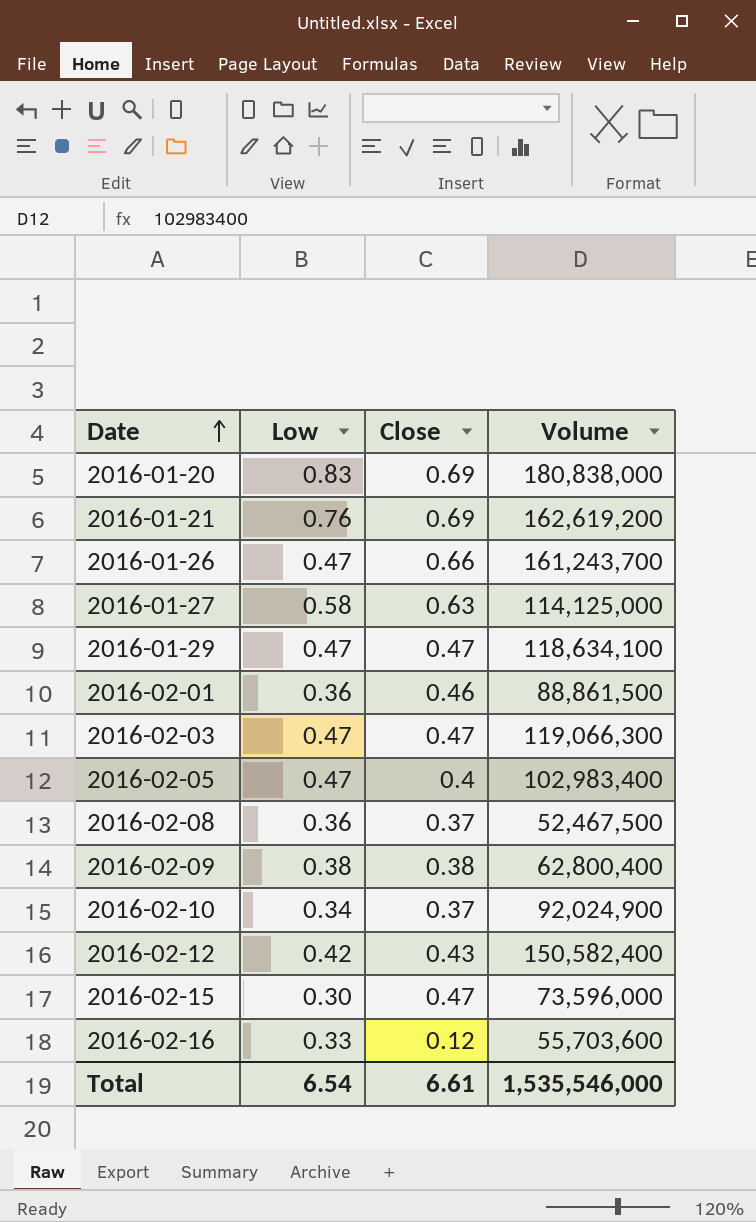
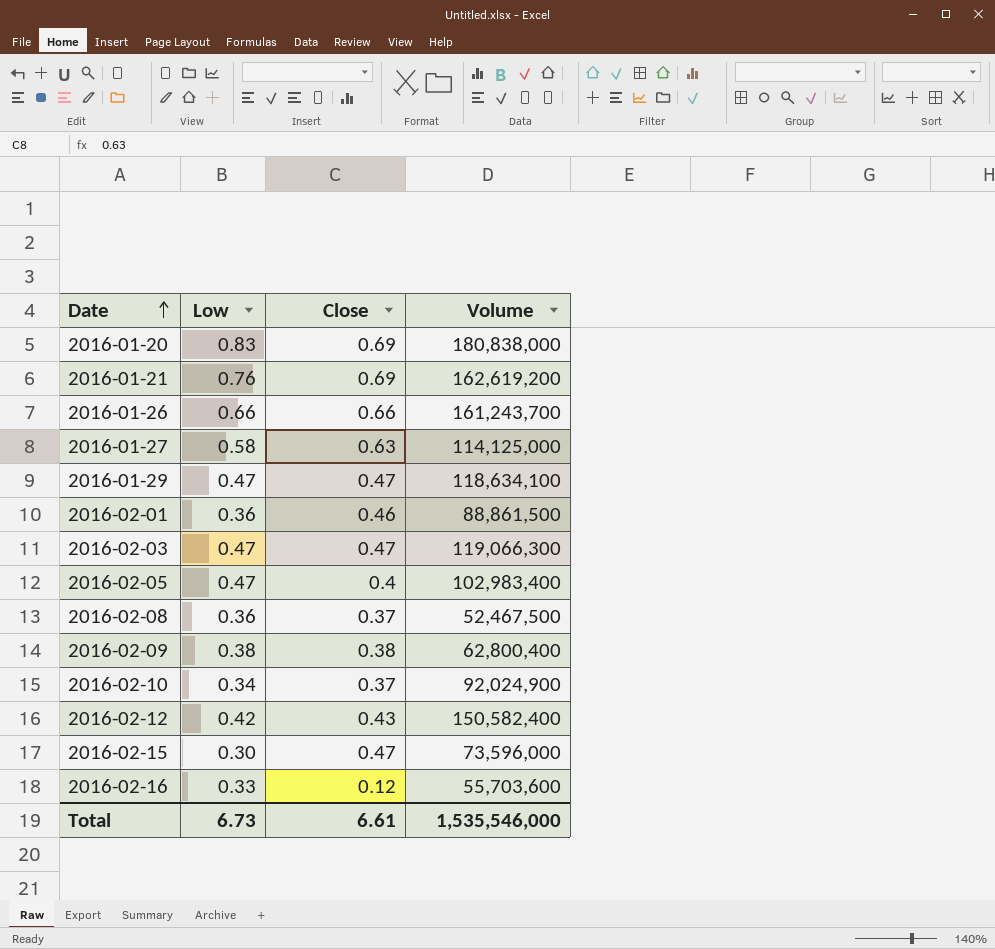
2016-01-26 | Low: 0.47 -> 0.66
Total | Low: 6.54 -> 6.73

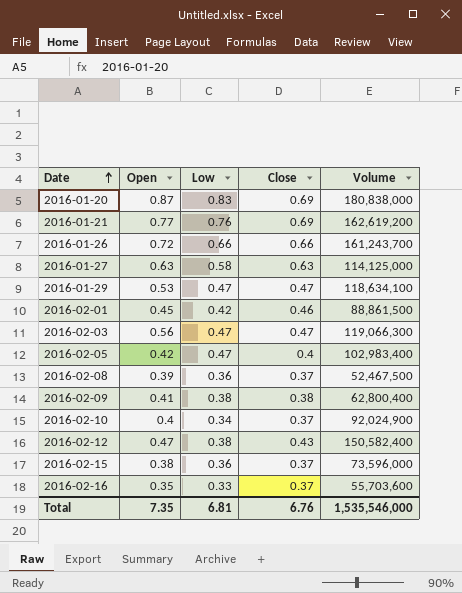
column Open | position: none -> 2
2016-02-01 | Low: 0.36 -> 0.42
2016-02-12 | Low: 0.42 -> 0.38
2016-02-15 | Low: 0.30 -> 0.36
2016-02-15 | Close: 0.47 -> 0.37
2016-02-16 | Close: 0.12 -> 0.37
Total | Low: 6.73 -> 6.81
Total | Close: 6.61 -> 6.76

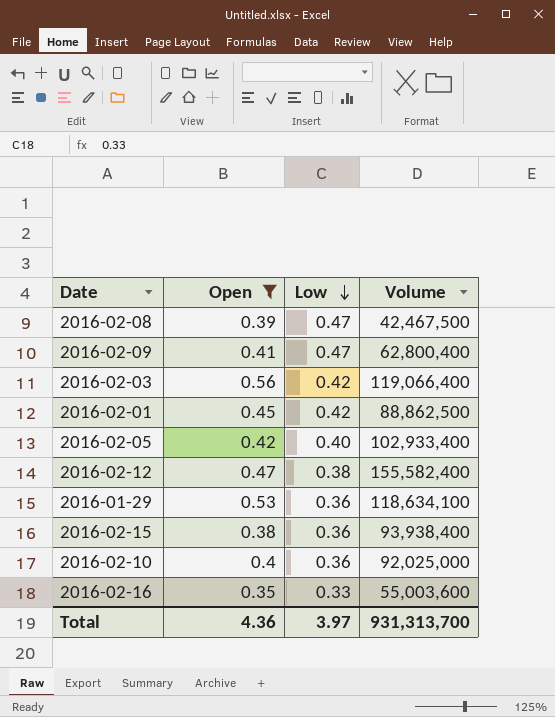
filter: none -> Open <= 0.56
row order: Date ascending -> Low descending
column Close | position: 4 -> none
2016-02-08 | Low: 0.36 -> 0.47
2016-02-08 | Volume: 52,467,500 -> 42,467,500
2016-02-09 | Low: 0.38 -> 0.47
2016-02-03 | Low: 0.47 -> 0.42
2016-02-03 | Volume: 119,066,300 -> 119,066,400
2016-02-01 | Volume: 88,861,500 -> 88,862,500
2016-02-05 | Low: 0.47 -> 0.40
2016-02-05 | Volume: 102,983,400 -> 102,933,400
2016-02-12 | Volume: 150,582,400 -> 155,582,400
2016-01-29 | Low: 0.47 -> 0.36
2016-02-15 | Volume: 73,596,000 -> 93,938,400
2016-02-10 | Low: 0.34 -> 0.36
2016-02-10 | Volume: 92,024,900 -> 92,025,000
2016-02-16 | Volume: 55,703,600 -> 55,003,600
Total | Open: 7.35 -> 4.36
Total | Low: 6.81 -> 3.97
Total | Volume: 1,535,546,000 -> 931,313,700

